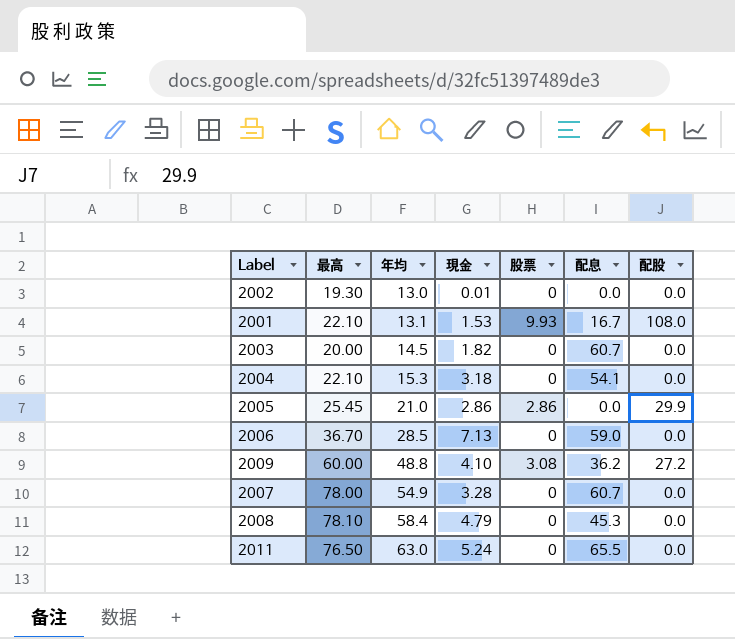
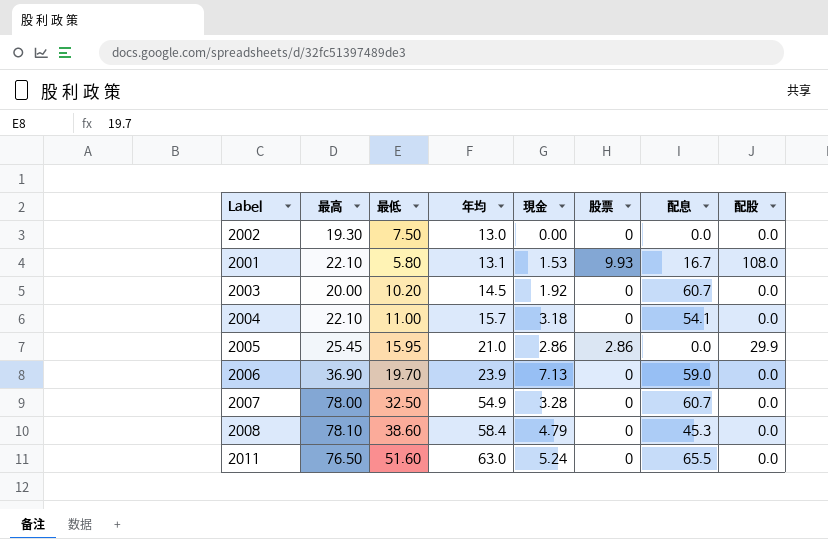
column 最低 | position: none -> 3
row 2009: 60.00 | 48.8 | 4.10 | 3.08 | 36.2 | 27.2 -> none
2002 | 現金: 0.01 -> 0.00
2003 | 現金: 1.82 -> 1.92
2004 | 年均: 15.3 -> 15.7
2006 | 最高: 36.70 -> 36.90
2006 | 年均: 28.5 -> 23.9

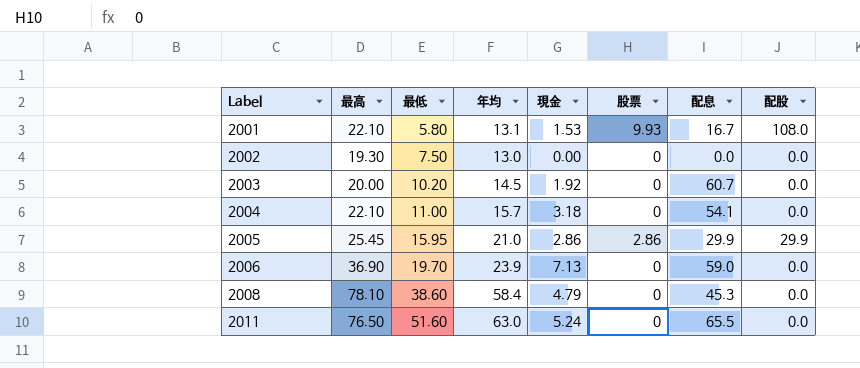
row order: 年均 ascending -> Label ascending
row 2007: 78.00 | 32.50 | 54.9 | 3.28 | 0 | 60.7 | 0.0 -> none
2005 | 配息: 0.0 -> 29.9

